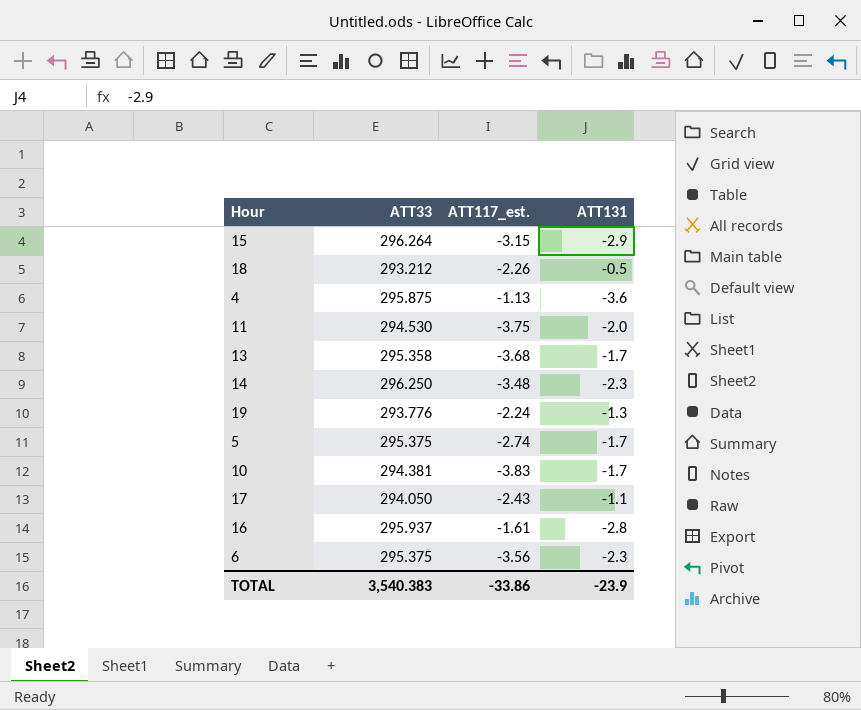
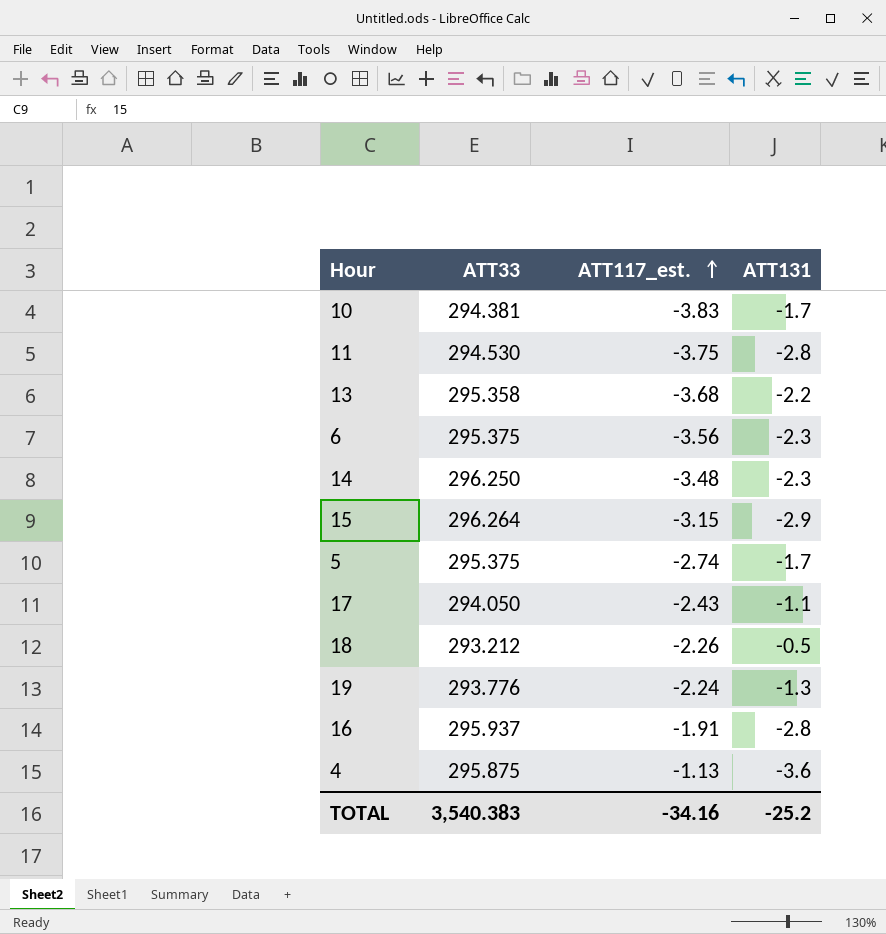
row order: none -> ATT117_est. ascending
11 | ATT131: -2.0 -> -2.8
13 | ATT131: -1.7 -> -2.2
16 | ATT117_est.: -1.61 -> -1.91
TOTAL | ATT117_est.: -33.86 -> -34.16
TOTAL | ATT131: -23.9 -> -25.2

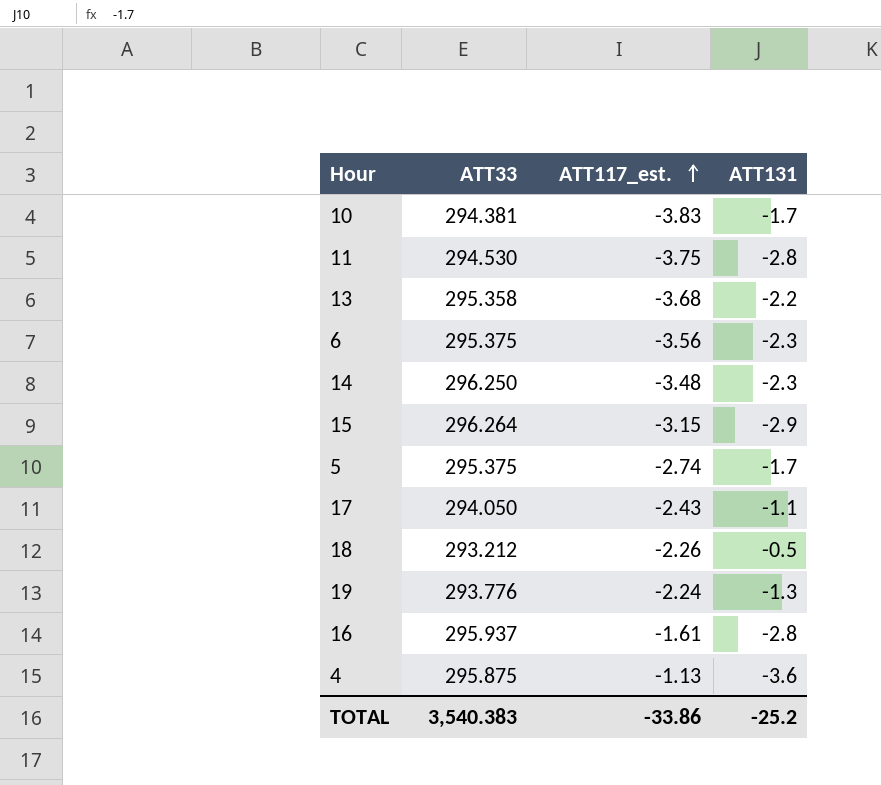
16 | ATT117_est.: -1.91 -> -1.61
TOTAL | ATT117_est.: -34.16 -> -33.86

